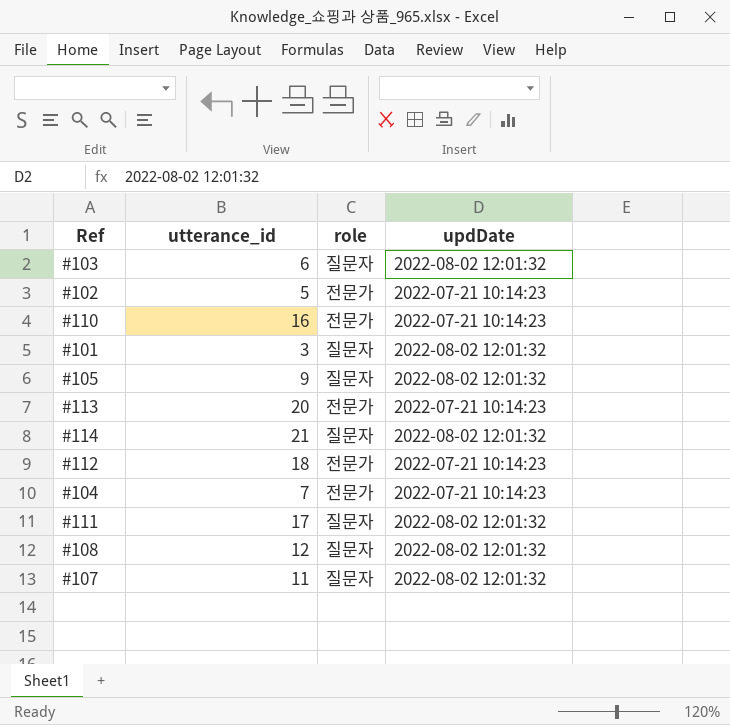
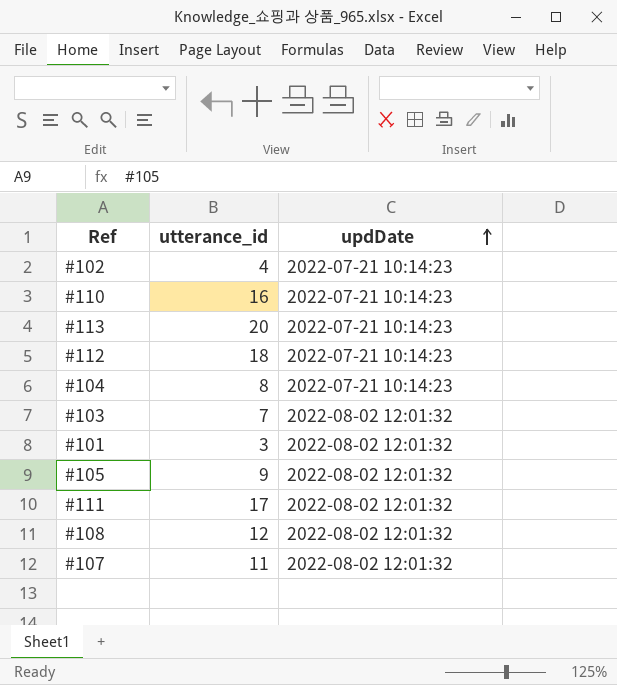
row order: none -> updDate ascending
column role | position: 3 -> none
row #114: 21 | 질문자 | 2022-08-02 12:01:32 -> none
#102 | utterance_id: 5 -> 4
#104 | utterance_id: 7 -> 8
#103 | utterance_id: 6 -> 7

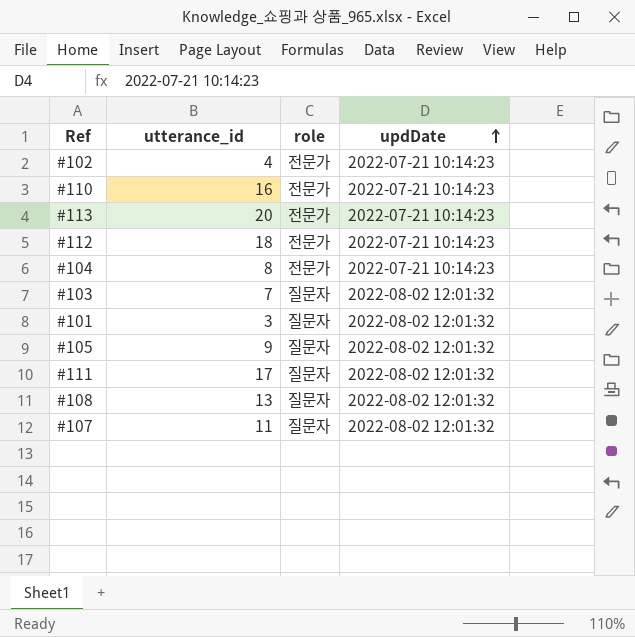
column role | position: none -> 3
#108 | utterance_id: 12 -> 13

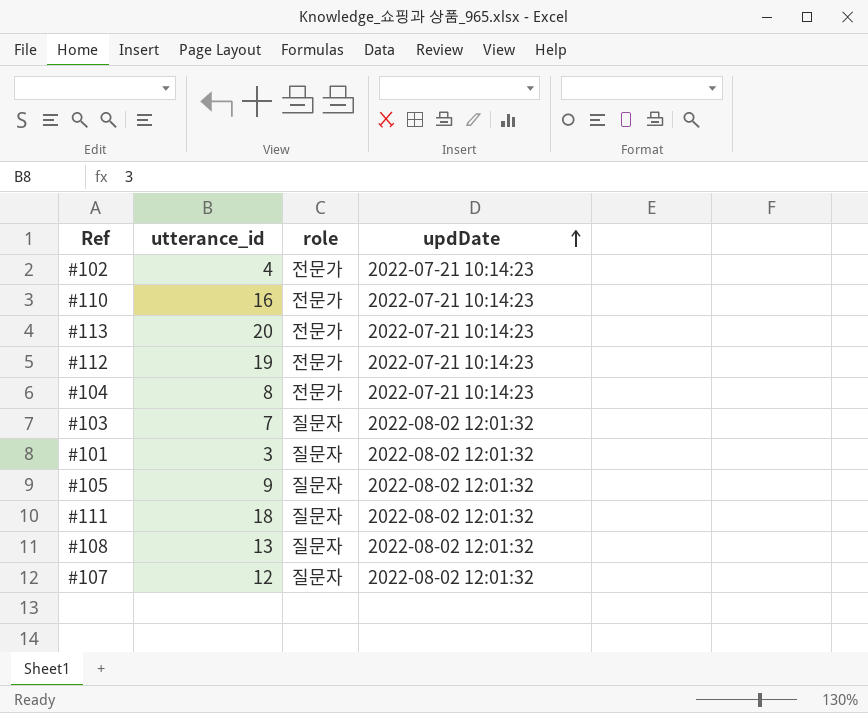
#112 | utterance_id: 18 -> 19
#111 | utterance_id: 17 -> 18
#107 | utterance_id: 11 -> 12

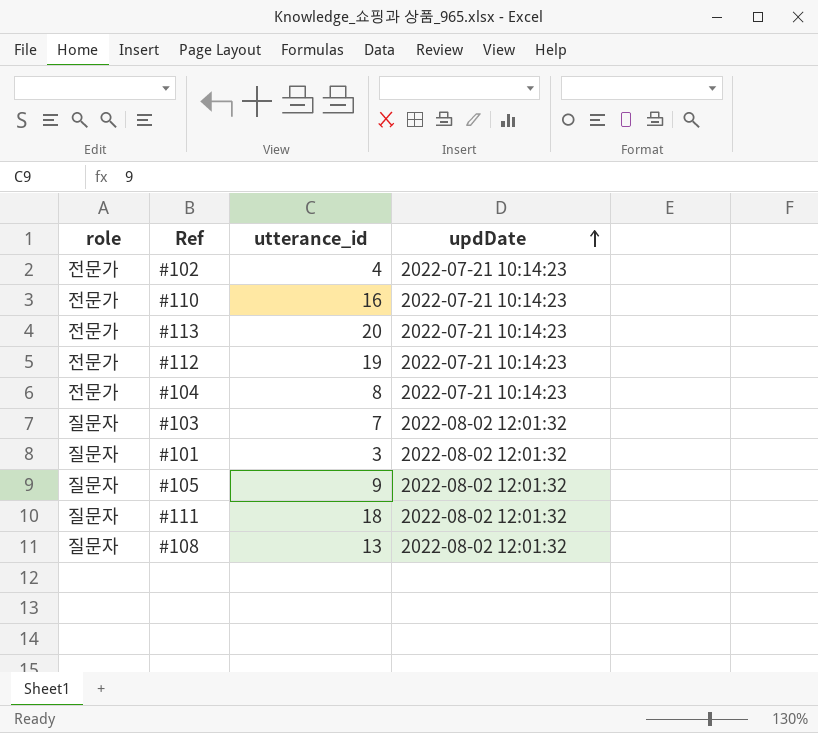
column role | position: 3 -> 1
row #107: 12 | 질문자 | 2022-08-02 12:01:32 -> none

